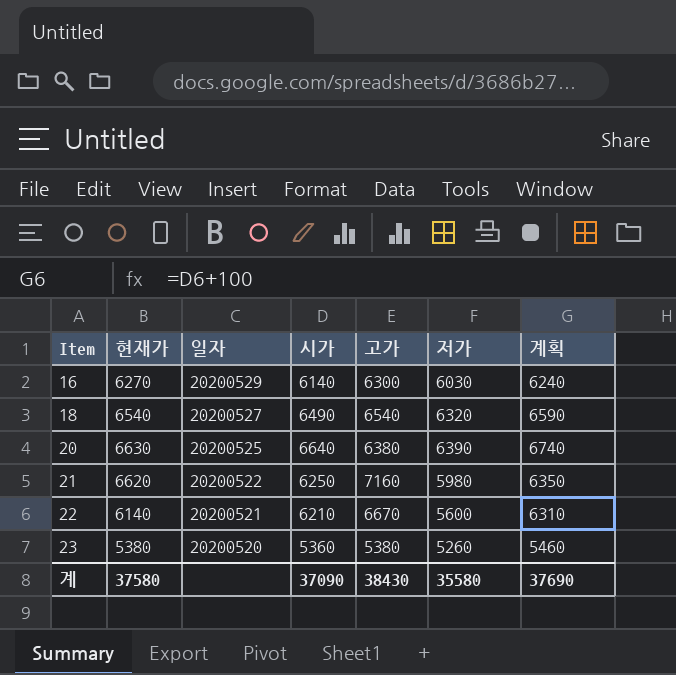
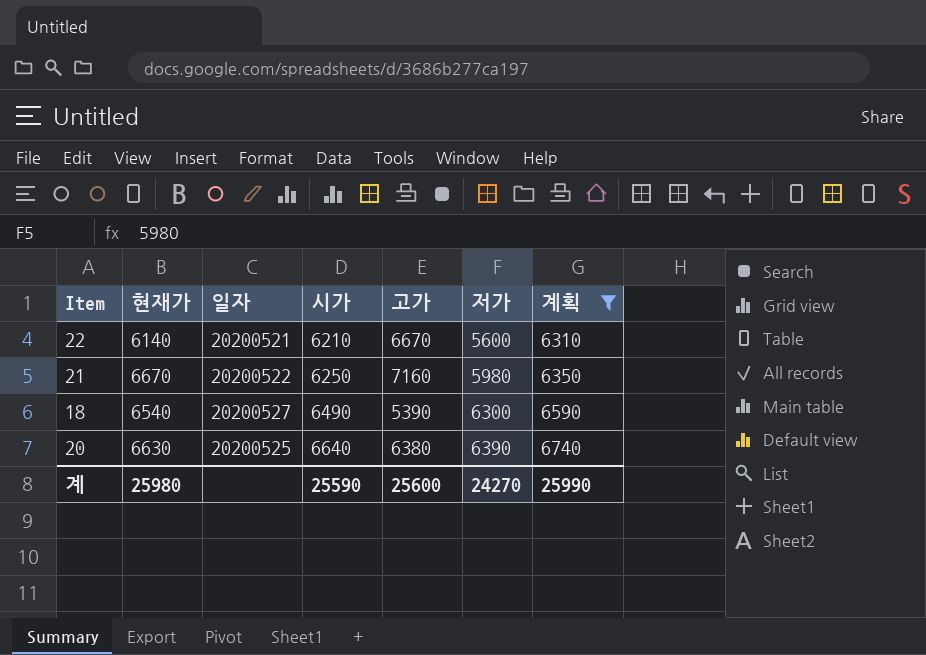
filter: none -> 계획 >= 6310
row order: Item ascending -> 시가 ascending
21 | 현재가: 6620 -> 6670
18 | 고가: 6540 -> 5390
18 | 저가: 6320 -> 6300
계 | 현재가: 37580 -> 25980
계 | 시가: 37090 -> 25590
계 | 고가: 38430 -> 25600
계 | 저가: 35580 -> 24270
계 | 계획: 37690 -> 25990

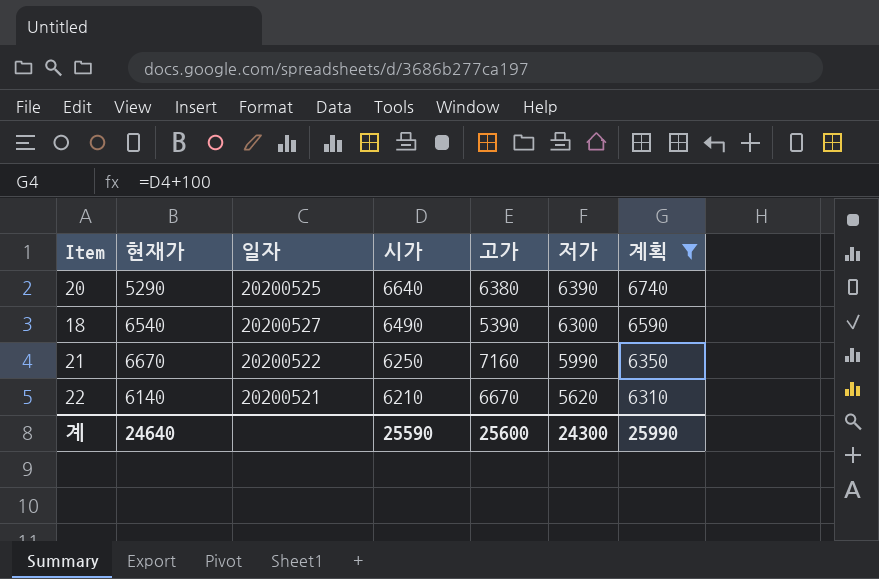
row order: 시가 ascending -> 시가 descending
20 | 현재가: 6630 -> 5290
21 | 저가: 5980 -> 5990
22 | 저가: 5600 -> 5620
계 | 현재가: 25980 -> 24640
계 | 저가: 24270 -> 24300

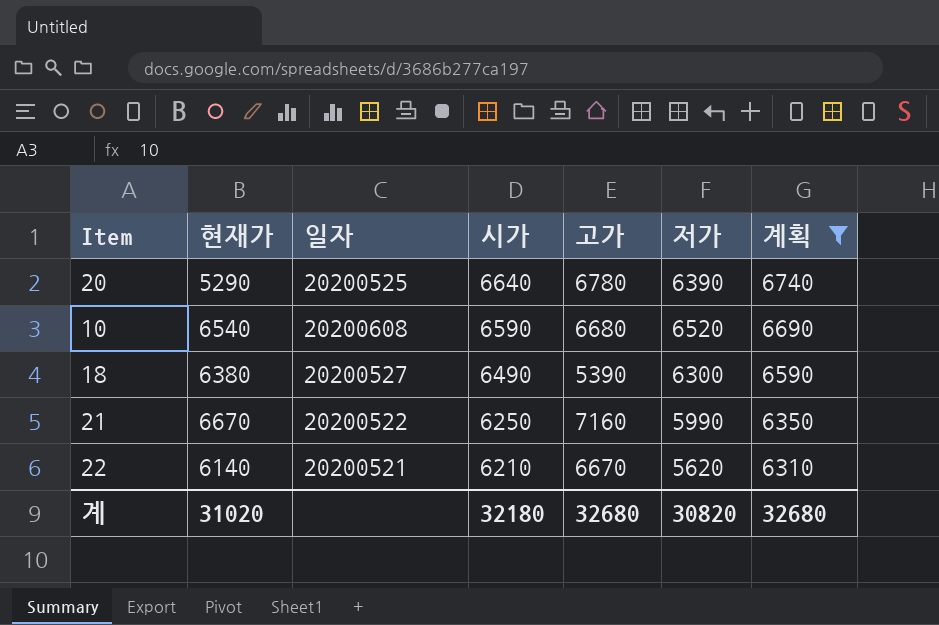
20 | 고가: 6380 -> 6780
row 10: none -> 6540 | 20200608 | 6590 | 6680 | 6520 | 6690
18 | 현재가: 6540 -> 6380
계 | 현재가: 24640 -> 31020
계 | 시가: 25590 -> 32180
계 | 고가: 25600 -> 32680
계 | 저가: 24300 -> 30820
계 | 계획: 25990 -> 32680

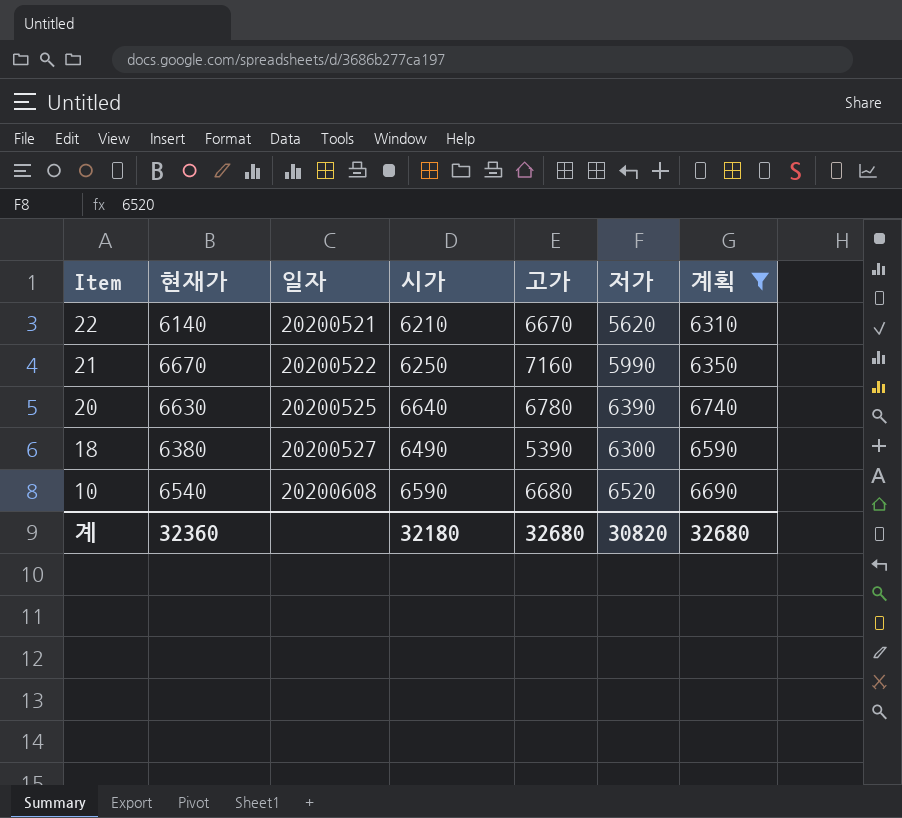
row order: 시가 descending -> Item descending
20 | 현재가: 5290 -> 6630
계 | 현재가: 31020 -> 32360

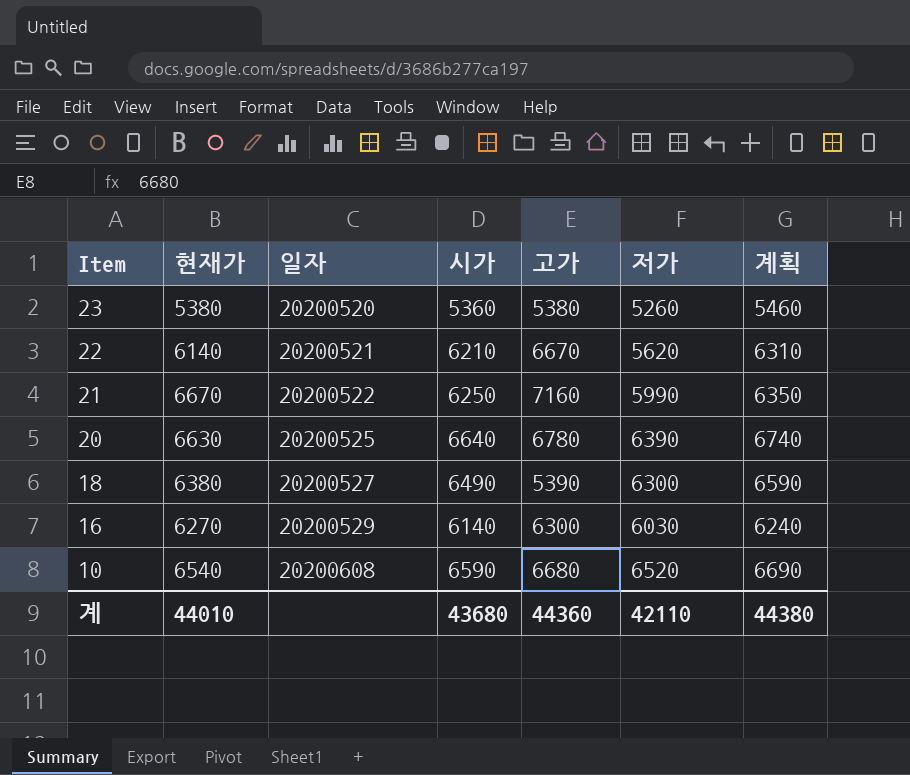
filter: 계획 >= 6310 -> none
계 | 현재가: 32360 -> 44010
계 | 시가: 32180 -> 43680
계 | 고가: 32680 -> 44360
계 | 저가: 30820 -> 42110
계 | 계획: 32680 -> 44380

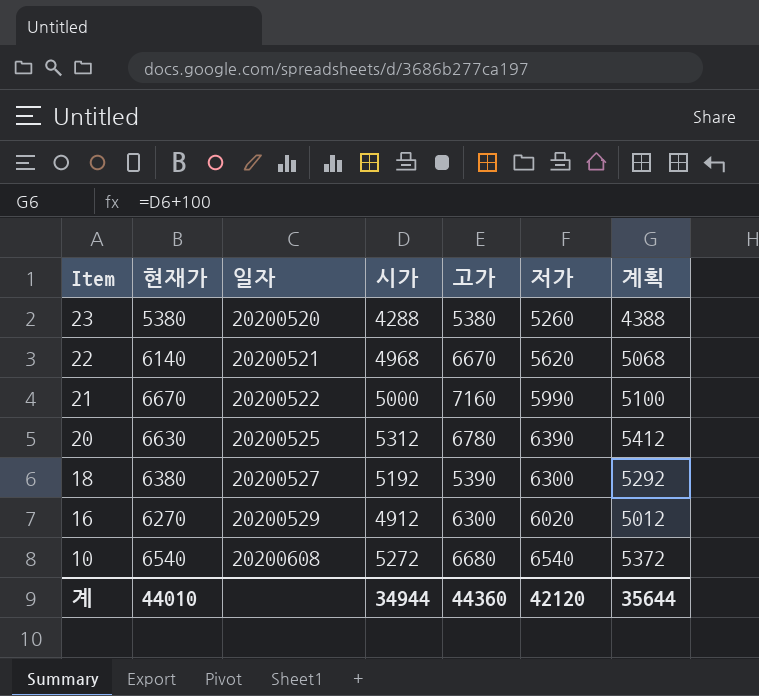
23 | 시가: 5360 -> 4288
23 | 계획: 5460 -> 4388
22 | 시가: 6210 -> 4968
22 | 계획: 6310 -> 5068
21 | 시가: 6250 -> 5000
21 | 계획: 6350 -> 5100
20 | 시가: 6640 -> 5312
20 | 계획: 6740 -> 5412
18 | 시가: 6490 -> 5192
18 | 계획: 6590 -> 5292
16 | 시가: 6140 -> 4912
16 | 저가: 6030 -> 6020
16 | 계획: 6240 -> 5012
10 | 시가: 6590 -> 5272
10 | 저가: 6520 -> 6540
10 | 계획: 6690 -> 5372
계 | 시가: 43680 -> 34944
계 | 저가: 42110 -> 42120
계 | 계획: 44380 -> 35644

